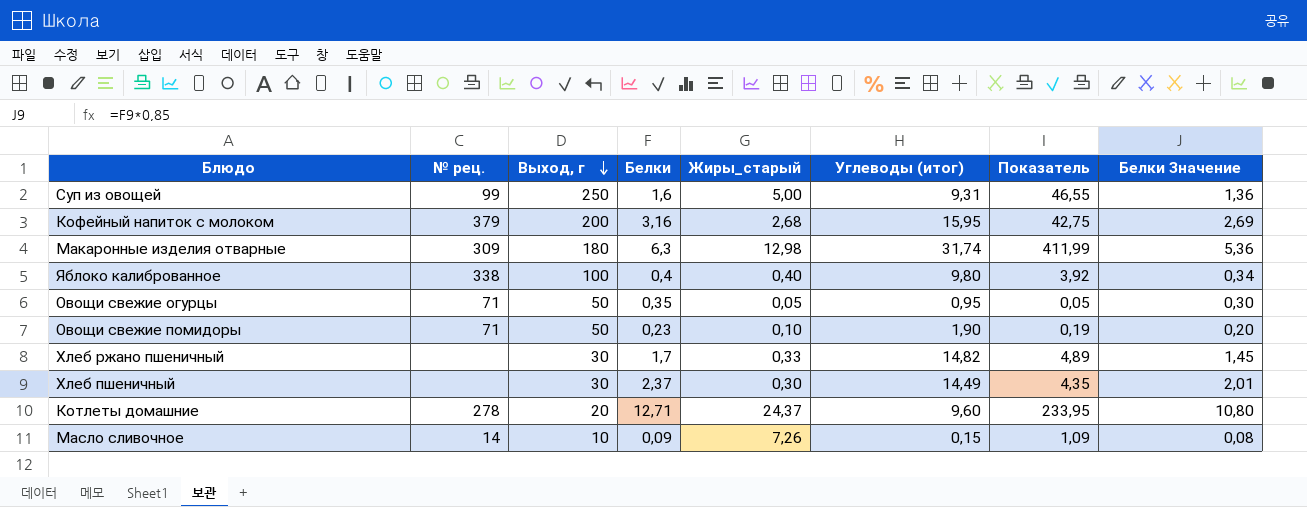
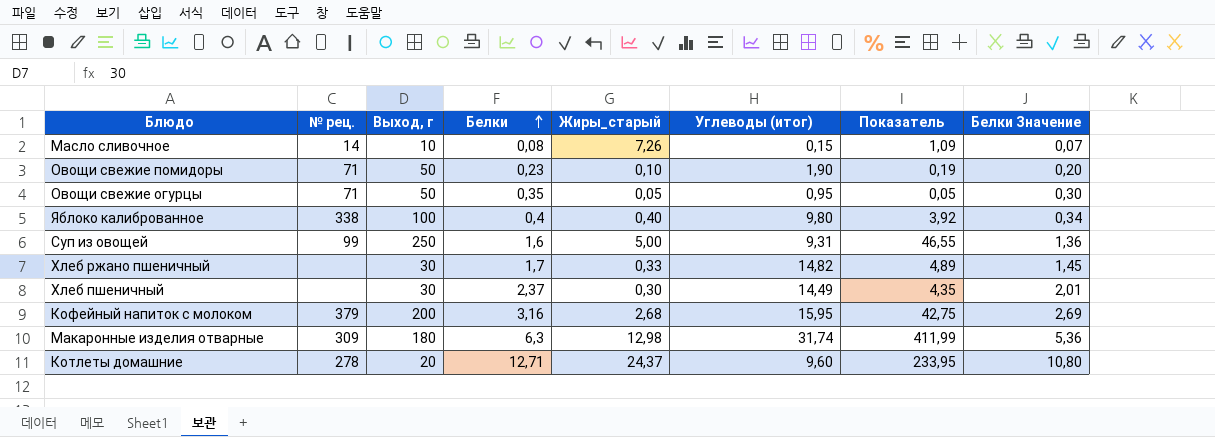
row order: Выход, г descending -> Белки ascending
Масло сливочное | Белки: 0,09 -> 0,08
Масло сливочное | Белки Значение: 0,08 -> 0,07

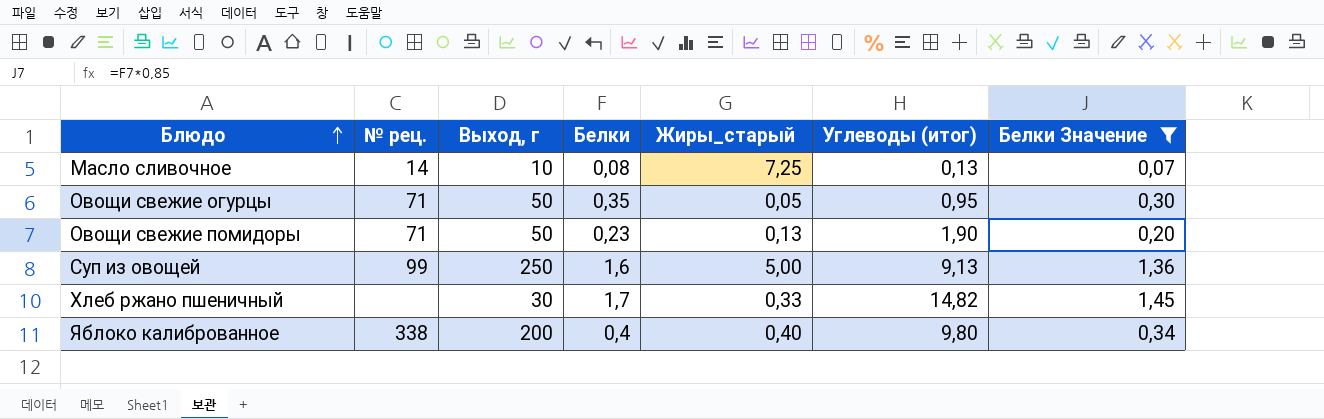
filter: none -> Белки Значение <= 1,45
row order: Белки ascending -> Блюдо ascending
column Показатель | formula: [Жиры_старый] * [Углеводы (итог)] -> none
Масло сливочное | Жиры_старый: 7,26 -> 7,25
Масло сливочное | Углеводы (итог): 0,15 -> 0,13
Овощи свежие помидоры | Жиры_старый: 0,10 -> 0,13
Суп из овощей | Углеводы (итог): 9,31 -> 9,13
Яблоко калиброванное | Выход, г: 100 -> 200

